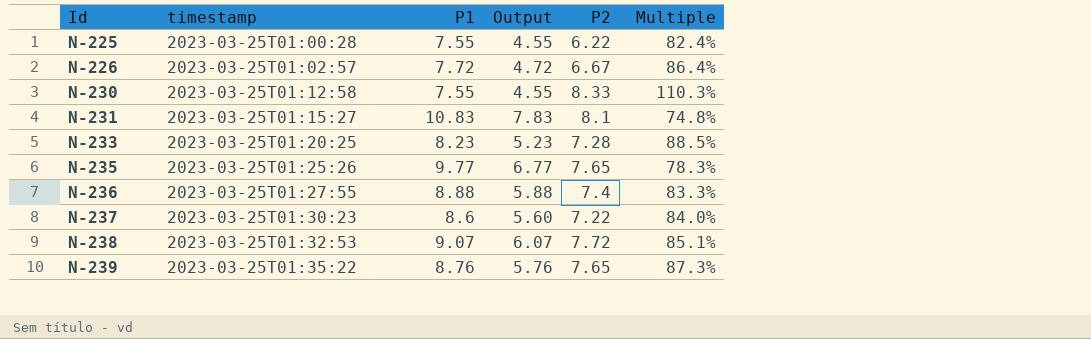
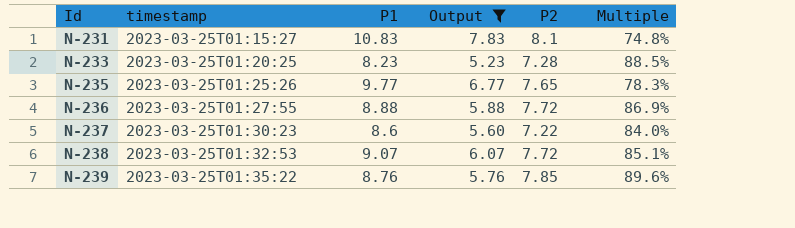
filter: none -> Output >= 5.23
N-236 | P2: 7.4 -> 7.72
N-236 | Multiple: 83.3% -> 86.9%
N-239 | P2: 7.65 -> 7.85
N-239 | Multiple: 87.3% -> 89.6%

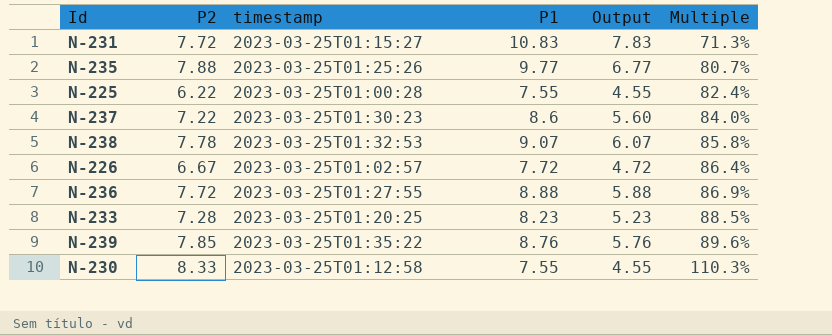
filter: Output >= 5.23 -> none
row order: Id ascending -> Multiple ascending
column P2 | position: 5 -> 2
N-231 | P2: 8.1 -> 7.72
N-231 | Multiple: 74.8% -> 71.3%
N-235 | P2: 7.65 -> 7.88
N-235 | Multiple: 78.3% -> 80.7%
N-238 | P2: 7.72 -> 7.78
N-238 | Multiple: 85.1% -> 85.8%

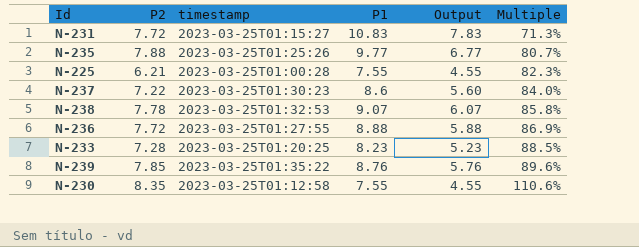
row N-226: 6.67 | 2023-03-25T01:02:57 | 7.72 | 4.72 | 86.4% -> none
N-225 | P2: 6.22 -> 6.21
N-225 | Multiple: 82.4% -> 82.3%
N-230 | P2: 8.33 -> 8.35
N-230 | Multiple: 110.3% -> 110.6%

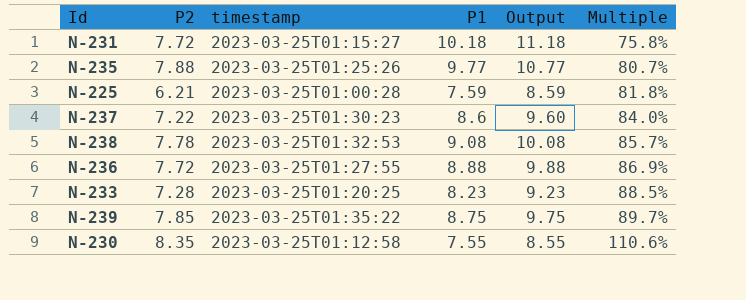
column Output | formula: [P1] - 3 -> [P1] + 1
N-231 | P1: 10.83 -> 10.18
N-231 | Multiple: 71.3% -> 75.8%
N-225 | P1: 7.55 -> 7.59
N-225 | Multiple: 82.3% -> 81.8%
N-238 | P1: 9.07 -> 9.08
N-238 | Multiple: 85.8% -> 85.7%
N-239 | P1: 8.76 -> 8.75
N-239 | Multiple: 89.6% -> 89.7%

